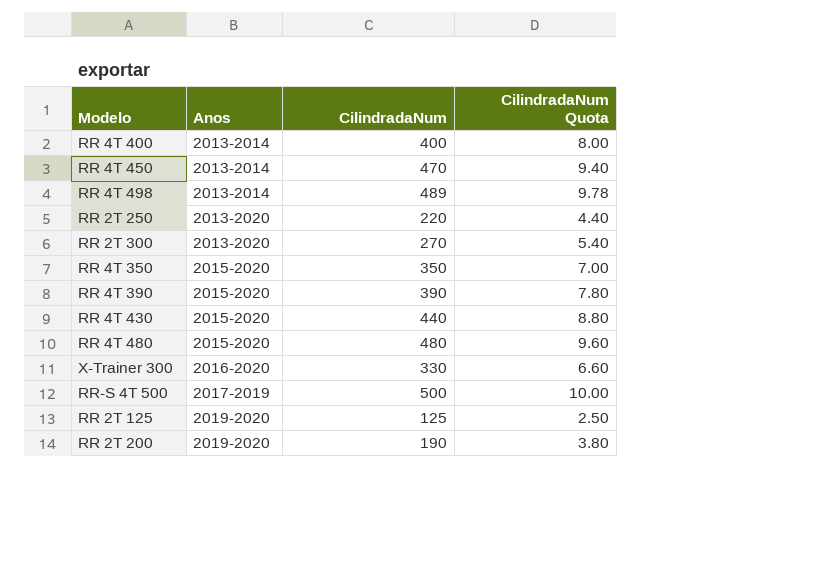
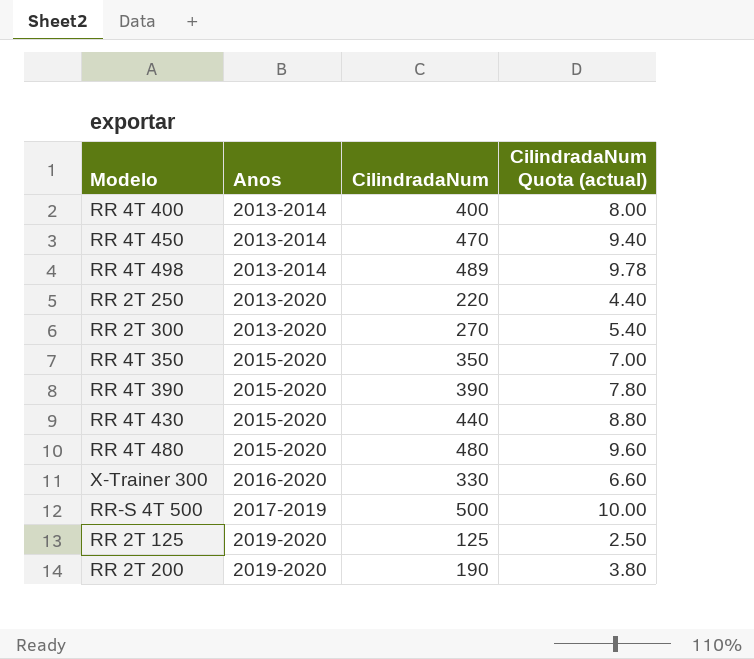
column name: CilindradaNum Quota -> CilindradaNum Quota (actual)

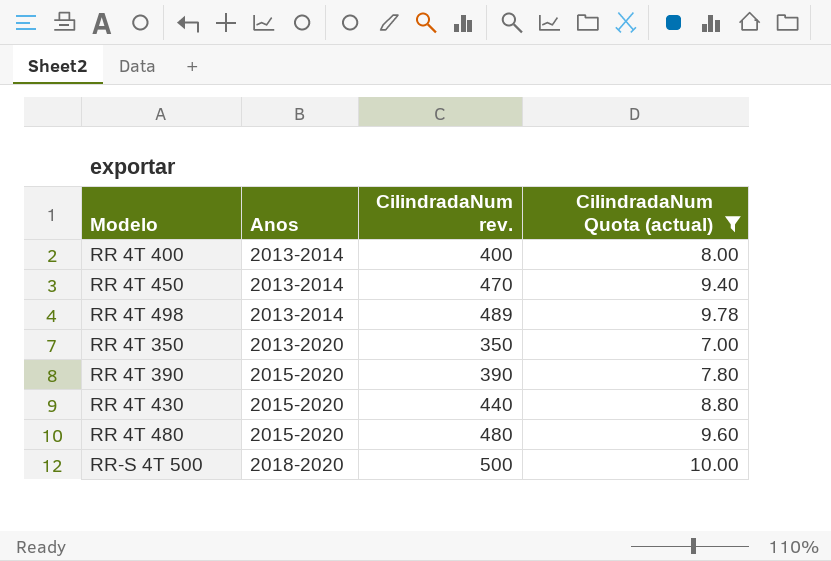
filter: none -> CilindradaNum Quota (actual) >= 7.00
column name: CilindradaNum -> CilindradaNum rev.
RR 4T 350 | Anos: 2015-2020 -> 2013-2020
RR-S 4T 500 | Anos: 2017-2019 -> 2018-2020

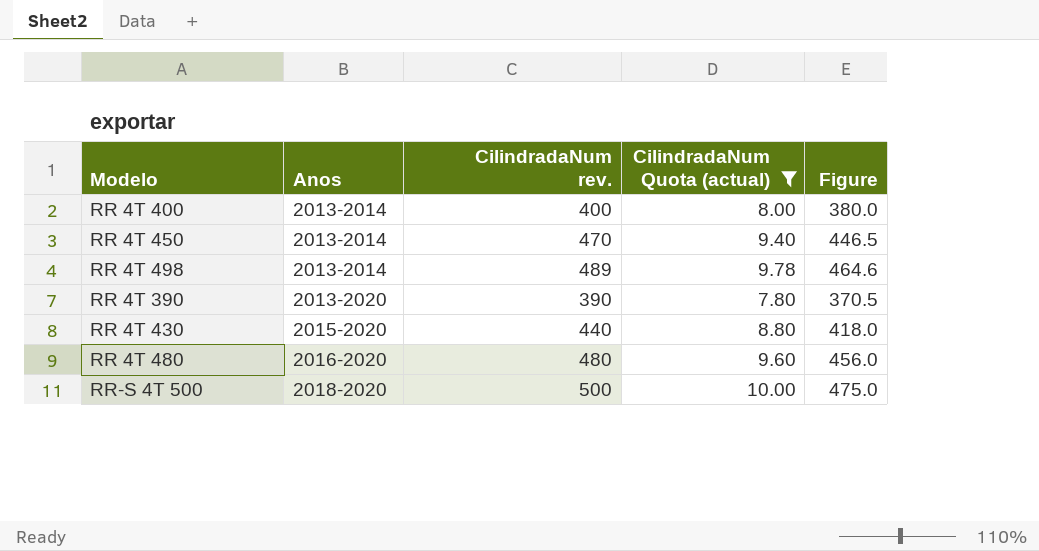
column Figure | formula: none -> [CilindradaNum rev.] * 0.95
row RR 4T 350: 2013-2020 | 350 | 7.00 -> none
RR 4T 390 | Anos: 2015-2020 -> 2013-2020
RR 4T 480 | Anos: 2015-2020 -> 2016-2020

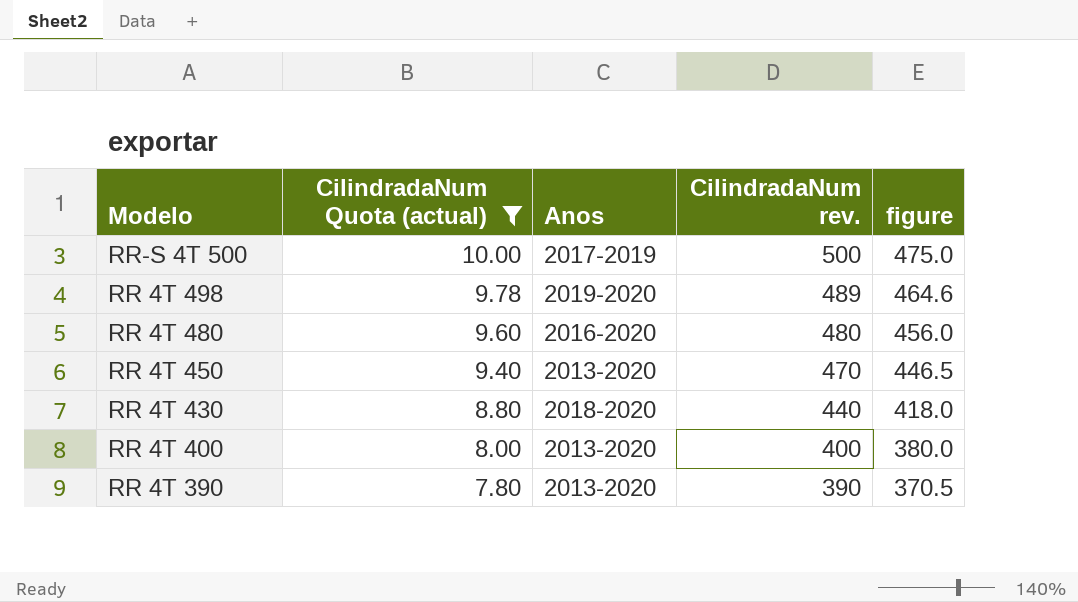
row order: Anos ascending -> Modelo descending
column CilindradaNum Quota (actual) | position: 4 -> 2
column name: Figure -> figure
RR-S 4T 500 | Anos: 2018-2020 -> 2017-2019
RR 4T 498 | Anos: 2013-2014 -> 2019-2020
RR 4T 450 | Anos: 2013-2014 -> 2013-2020
RR 4T 430 | Anos: 2015-2020 -> 2018-2020
RR 4T 400 | Anos: 2013-2014 -> 2013-2020

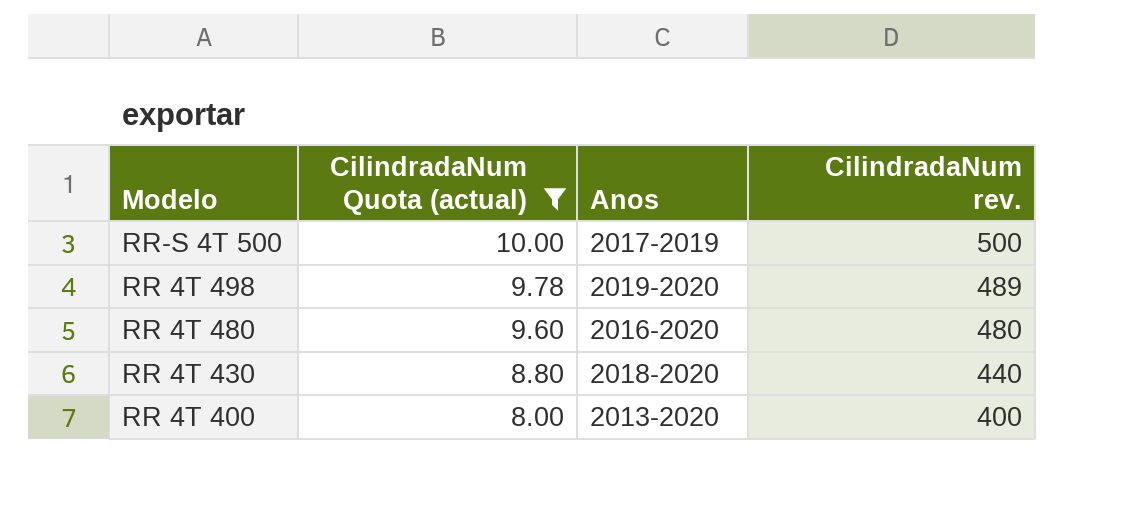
column figure | formula: [CilindradaNum rev.] * 0.95 -> none
row RR 4T 450: 9.40 | 2013-2020 | 470 | 446.5 -> none
row RR 4T 390: 7.80 | 2013-2020 | 390 | 370.5 -> none

